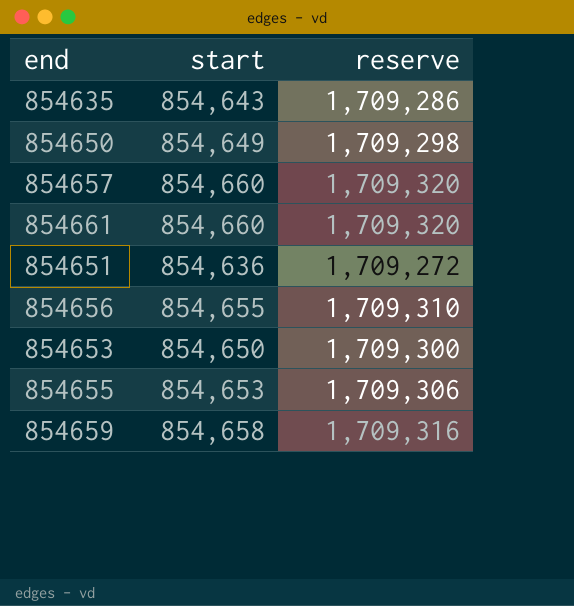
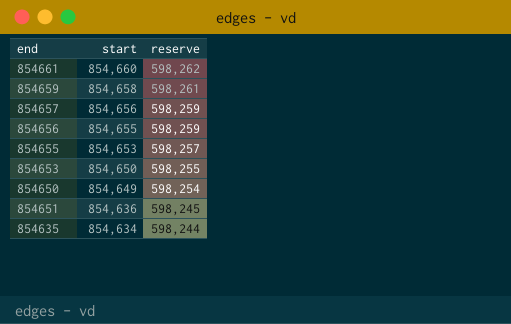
row order: none -> start descending
column reserve | formula: [start] * 2 -> [start] * 0.7
854657 | start: 854,660 -> 854,656
854635 | start: 854,643 -> 854,634

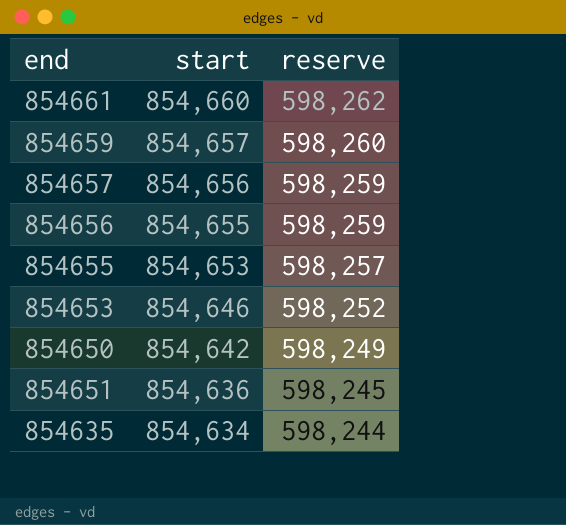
854659 | start: 854,658 -> 854,657
854659 | reserve: 598,261 -> 598,260
854653 | start: 854,650 -> 854,646
854653 | reserve: 598,255 -> 598,252
854650 | start: 854,649 -> 854,642
854650 | reserve: 598,254 -> 598,249

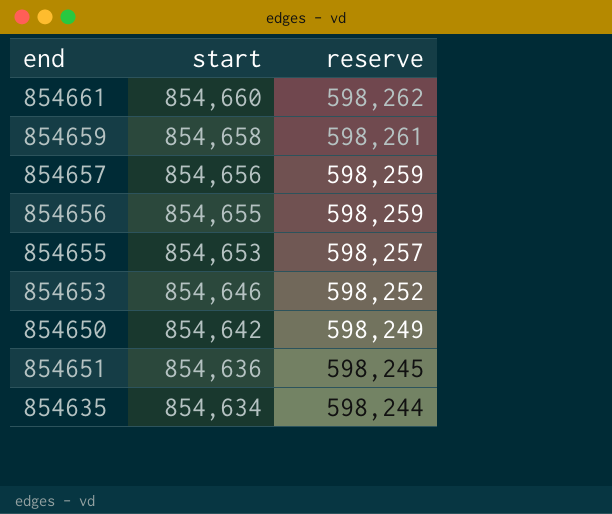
854659 | start: 854,657 -> 854,658
854659 | reserve: 598,260 -> 598,261

